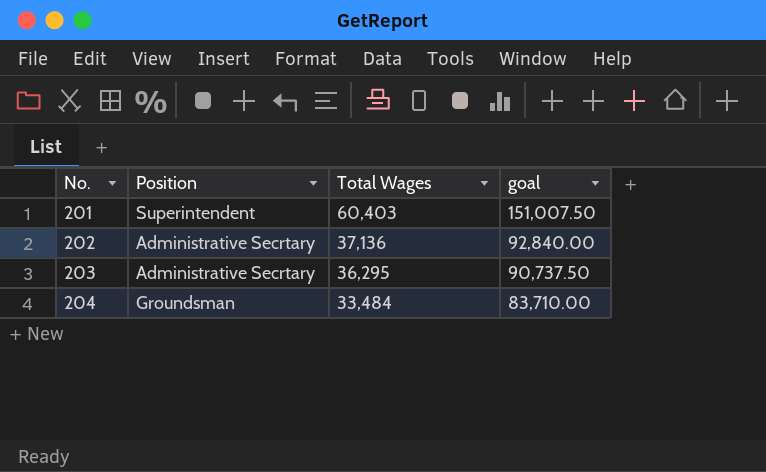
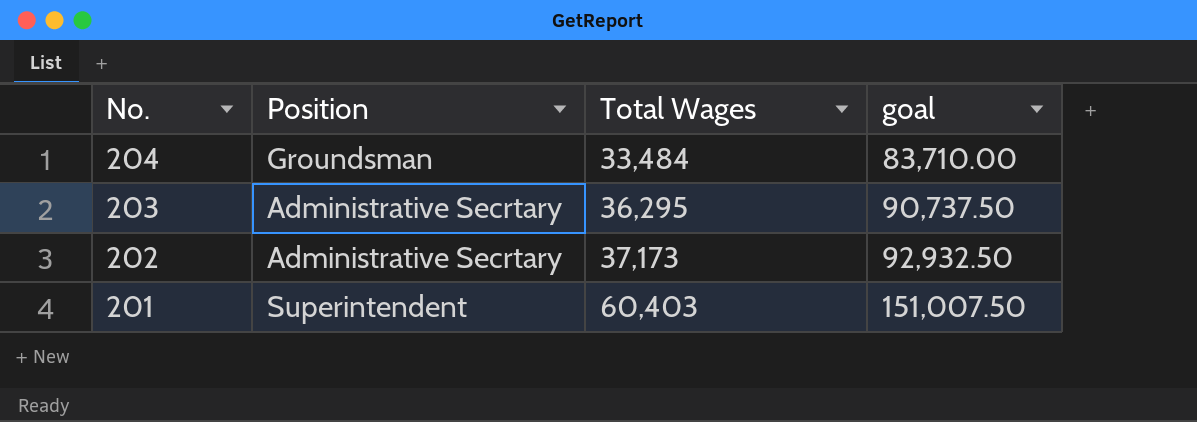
row order: No. ascending -> No. descending
202 | Total Wages: 37,136 -> 37,173
202 | goal: 92,840.00 -> 92,932.50

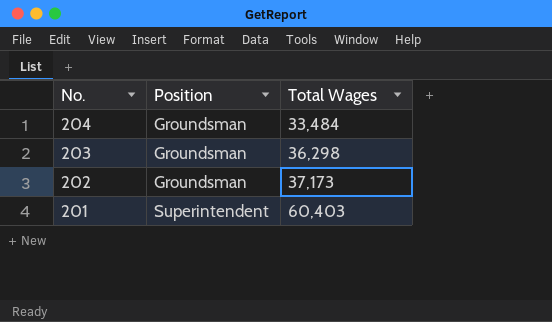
column goal | formula: [Total Wages] * 2.5 -> none
203 | Position: Administrative Secrtary -> Groundsman
203 | Total Wages: 36,295 -> 36,298
202 | Position: Administrative Secrtary -> Groundsman

